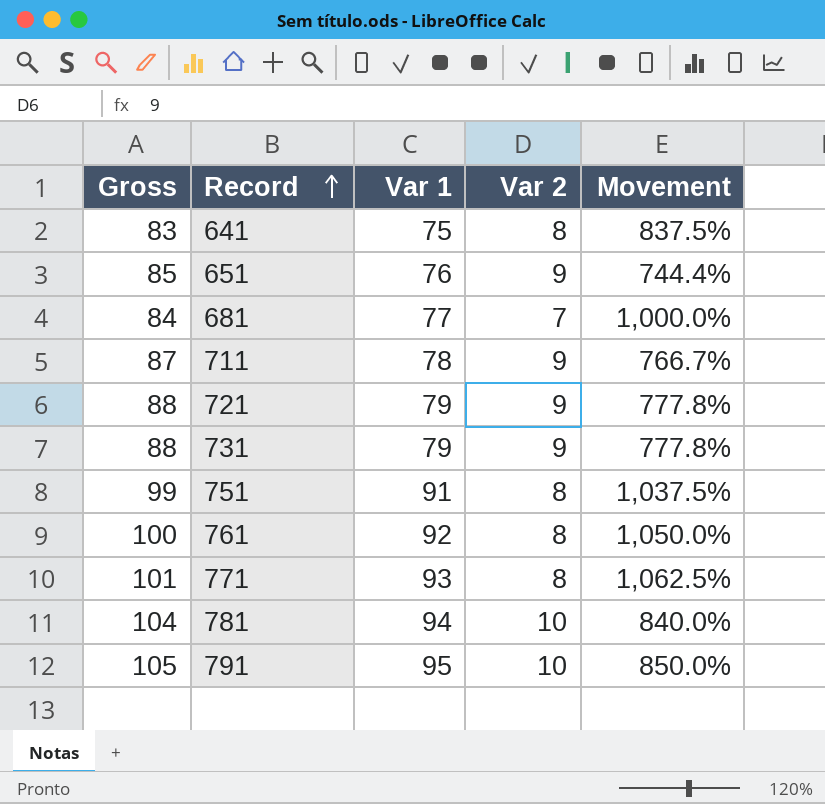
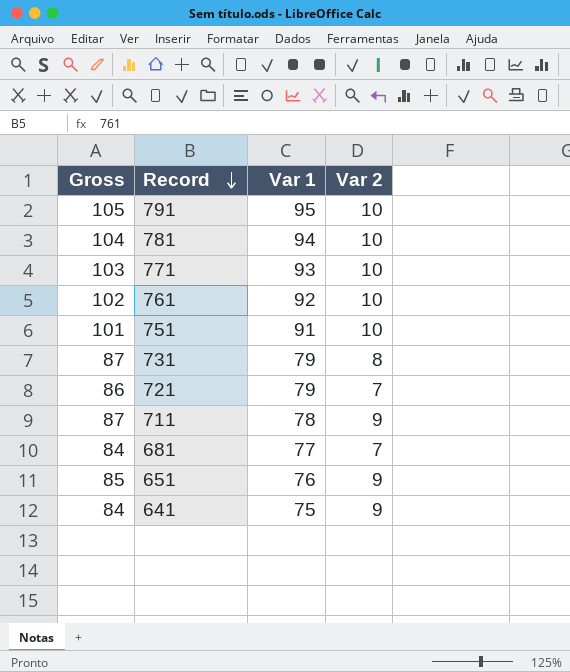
row order: Record ascending -> Record descending
column Movement | formula: ([Var 1] - [Var 2]) / [Var 2] -> none
771 | Gross: 101 -> 103
771 | Var 2: 8 -> 10
761 | Gross: 100 -> 102
761 | Var 2: 8 -> 10
751 | Gross: 99 -> 101
751 | Var 2: 8 -> 10
731 | Gross: 88 -> 87
731 | Var 2: 9 -> 8
721 | Gross: 88 -> 86
721 | Var 2: 9 -> 7
641 | Gross: 83 -> 84
641 | Var 2: 8 -> 9

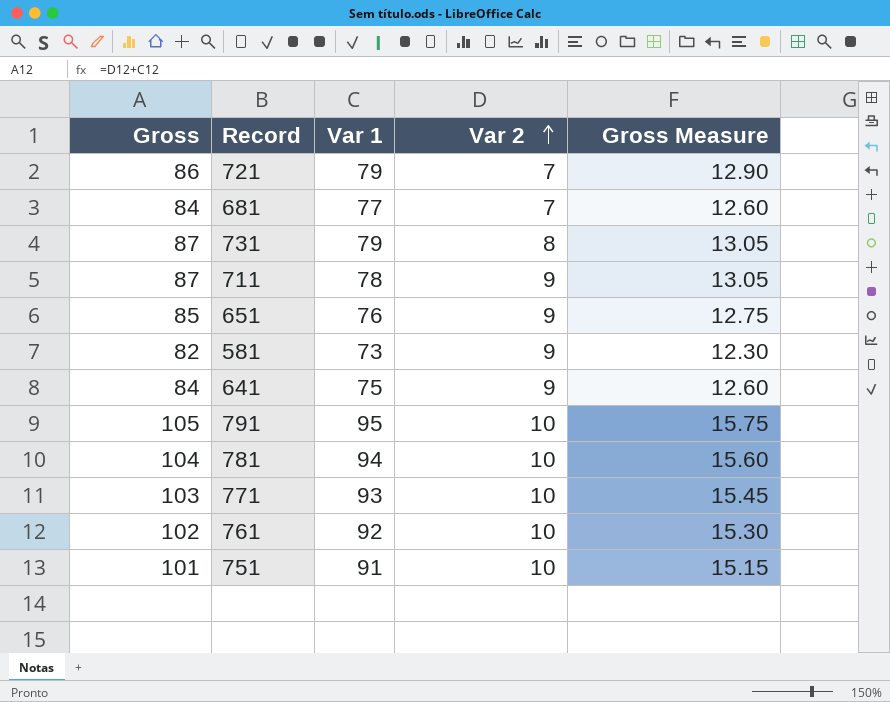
row order: Record descending -> Var 2 ascending
column Gross Measure | formula: none -> [Gross] * 0.15
row 581: none -> 82 | 73 | 9 | 12.30

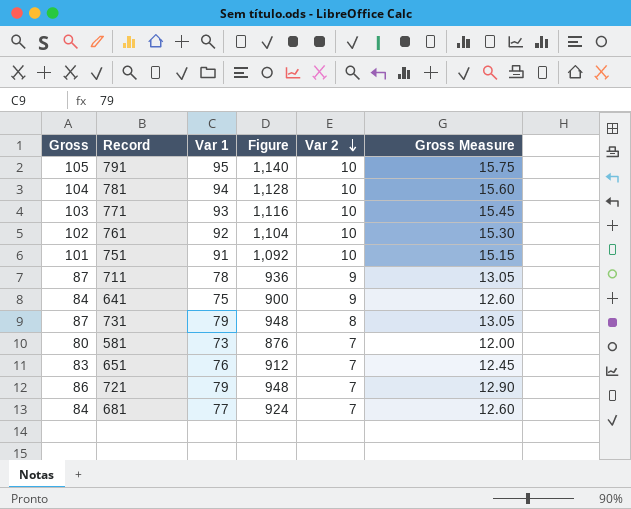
row order: Var 2 ascending -> Var 2 descending
column Figure | formula: none -> [Var 1] * 12
581 | Gross: 82 -> 80
581 | Var 2: 9 -> 7
581 | Gross Measure: 12.30 -> 12.00
651 | Gross: 85 -> 83
651 | Var 2: 9 -> 7
651 | Gross Measure: 12.75 -> 12.45

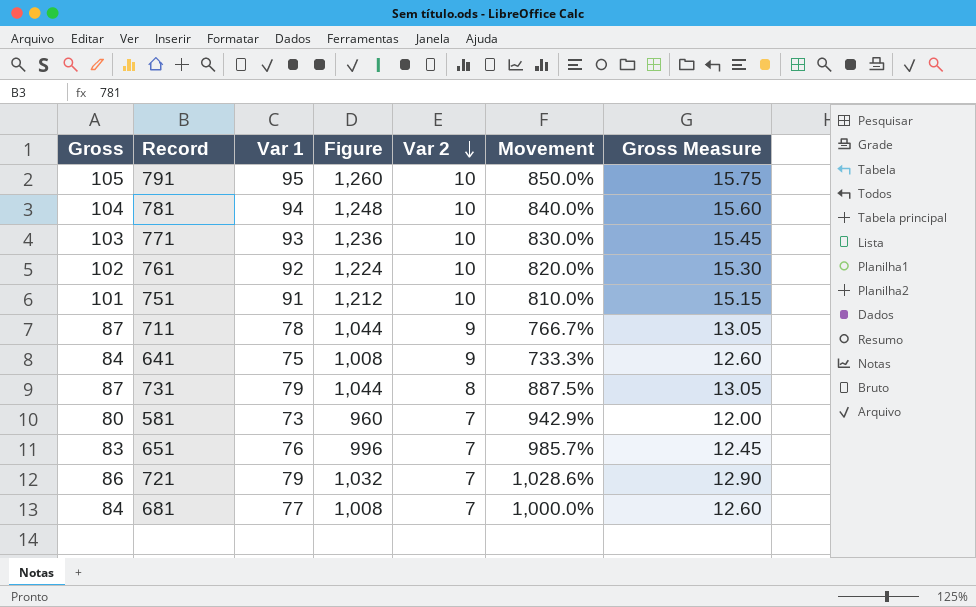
column Figure | formula: [Var 1] * 12 -> [Gross] * 12
column Movement | formula: none -> ([Var 1] - [Var 2]) / [Var 2]

